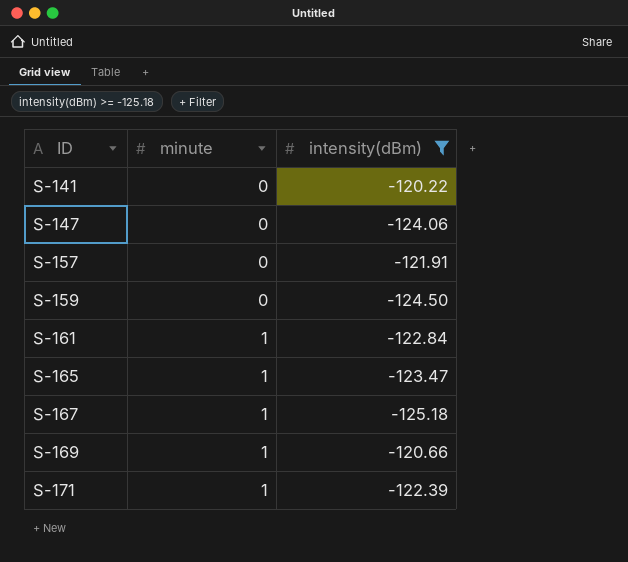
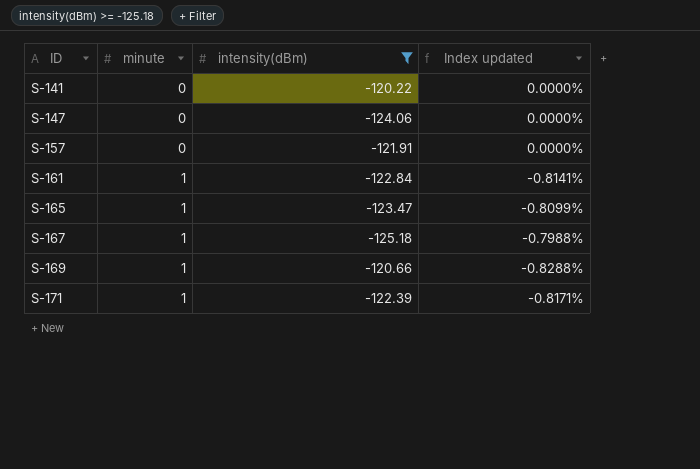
column Index updated | formula: none -> [minute] / [intensity(dBm)]
row S-159: 0 | -124.50 -> none

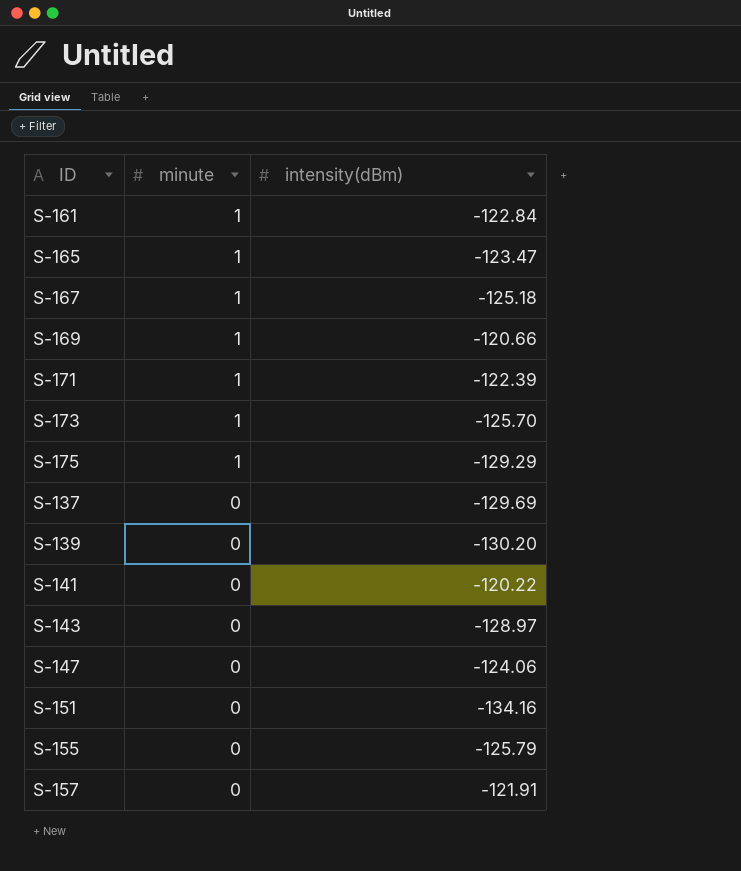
filter: intensity(dBm) >= -125.18 -> none
row order: ID ascending -> minute descending
column Index updated | formula: [minute] / [intensity(dBm)] -> none

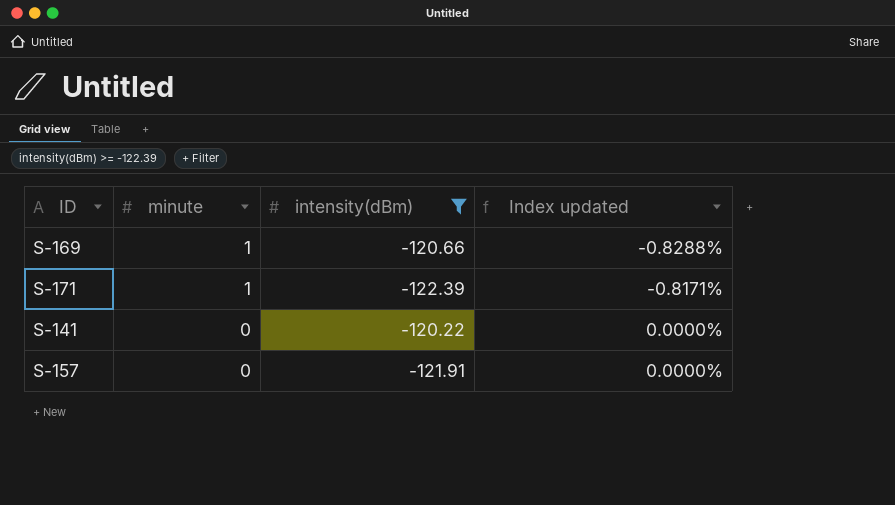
filter: none -> intensity(dBm) >= -122.39
column Index updated | formula: none -> [minute] / [intensity(dBm)]

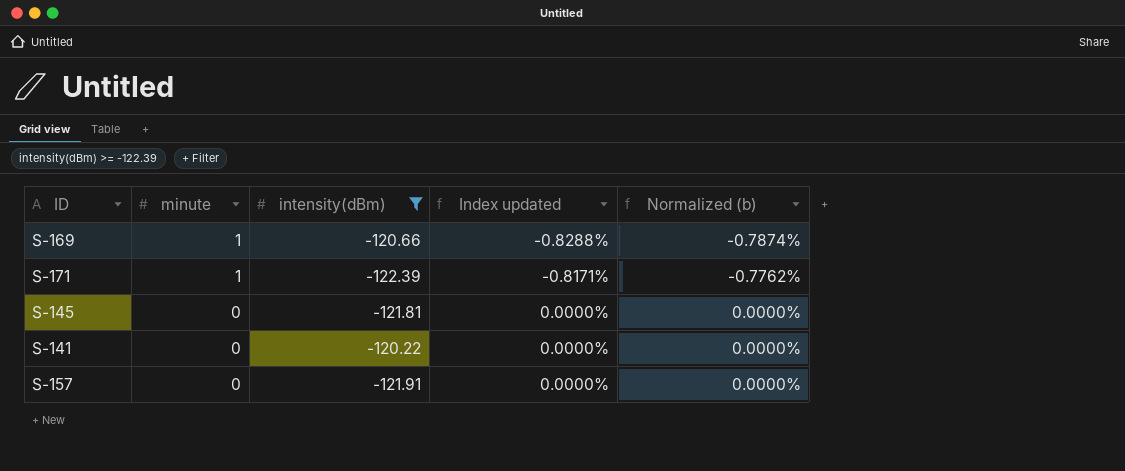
column Normalized (b) | formula: none -> [Index updated] * 0.95
row S-145: none -> 0 | -121.81 | 0.0000% | 0.0000%

